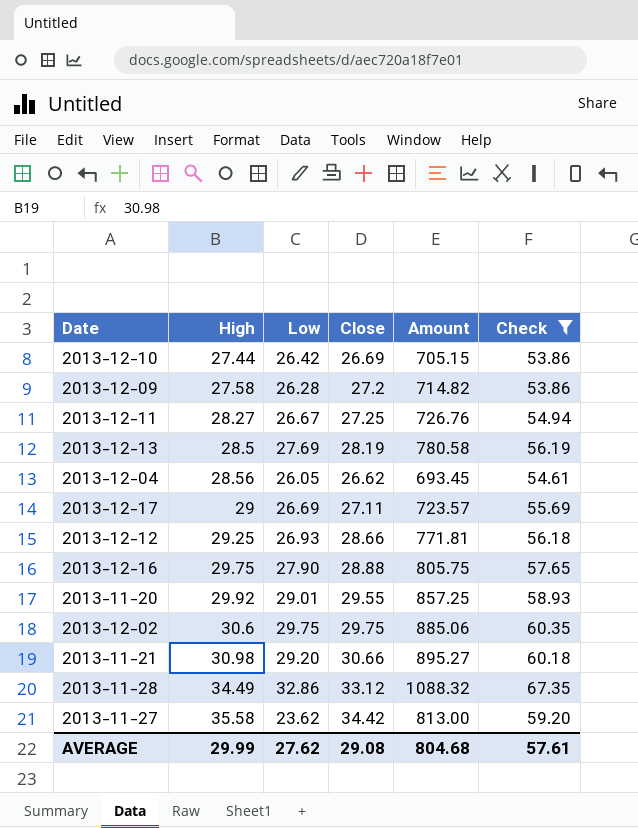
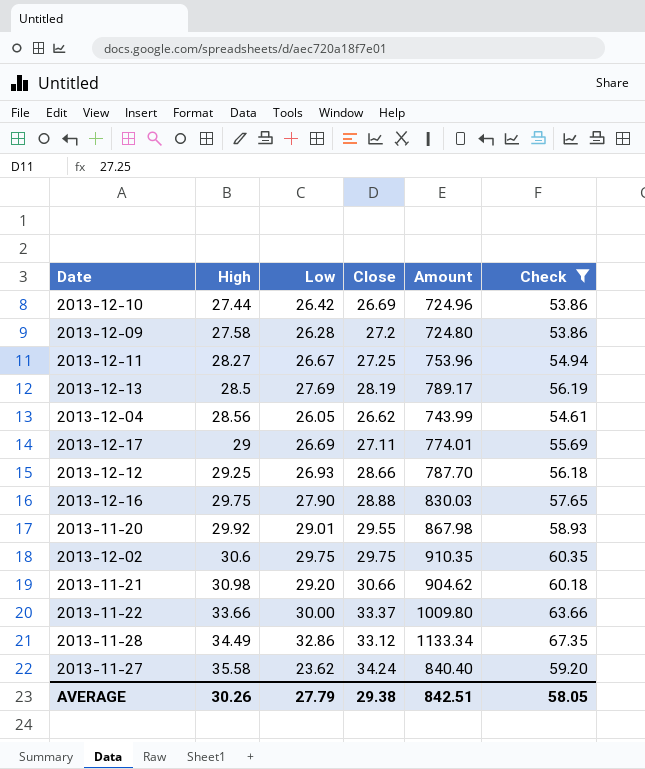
column Amount | formula: [Low] * [Close] -> [High] * [Low]
row 2013-11-22: none -> 33.66 | 30.00 | 33.37 | 1009.80 | 63.66
2013-11-27 | Close: 34.42 -> 34.24
AVERAGE | High: 29.99 -> 30.26
AVERAGE | Low: 27.62 -> 27.79
AVERAGE | Close: 29.08 -> 29.38
AVERAGE | Amount: 804.68 -> 842.51
AVERAGE | Check: 57.61 -> 58.05

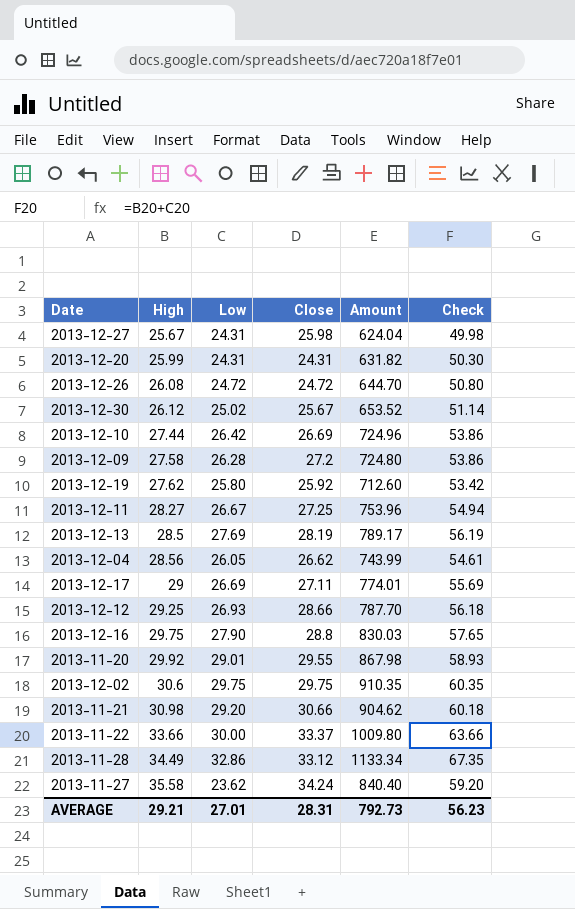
filter: Check >= 53.86 -> none
2013-12-16 | Close: 28.88 -> 28.8
AVERAGE | High: 30.26 -> 29.21
AVERAGE | Low: 27.79 -> 27.01
AVERAGE | Close: 29.38 -> 28.31
AVERAGE | Amount: 842.51 -> 792.73
AVERAGE | Check: 58.05 -> 56.23

